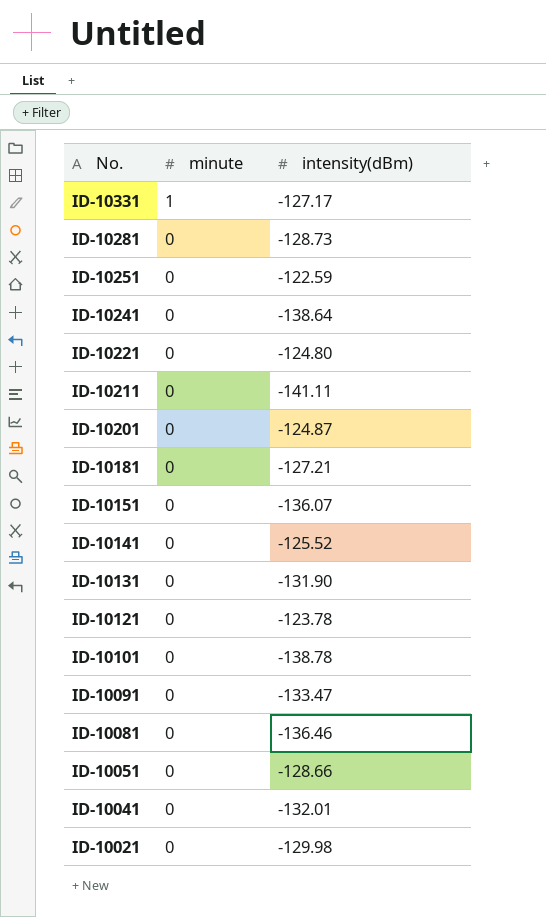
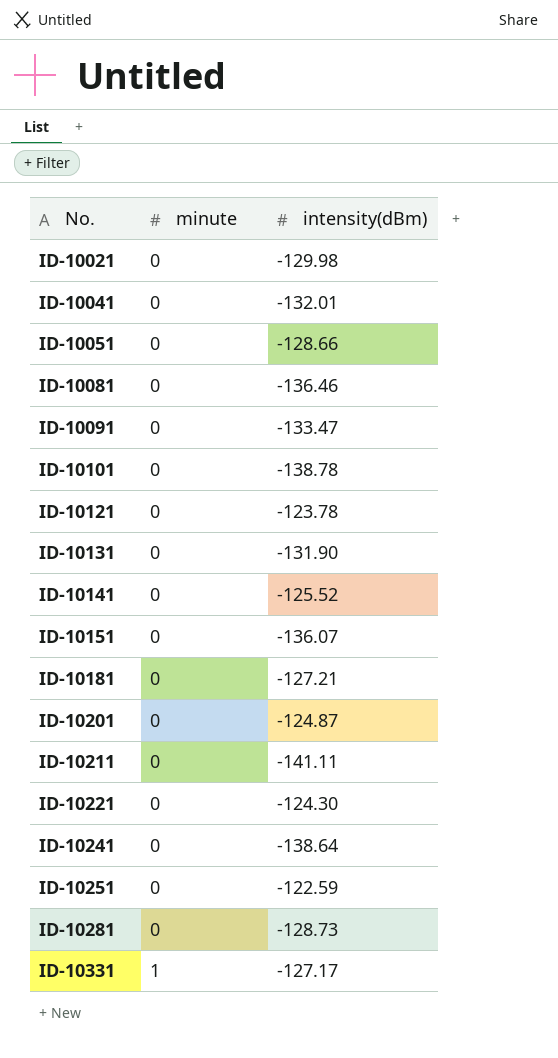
row order: No. descending -> No. ascending
ID-10221 | intensity(dBm): -124.80 -> -124.30

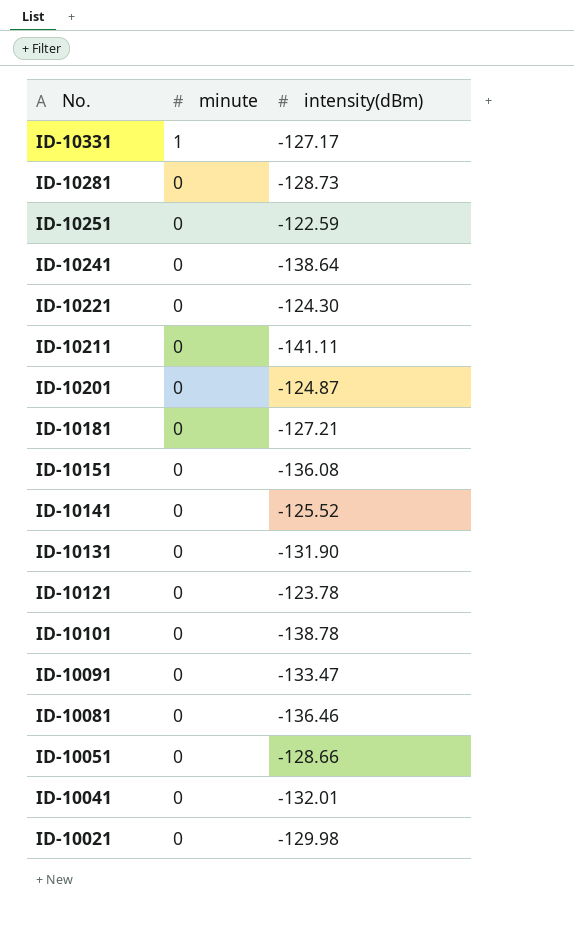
row order: No. ascending -> No. descending
ID-10151 | intensity(dBm): -136.07 -> -136.08

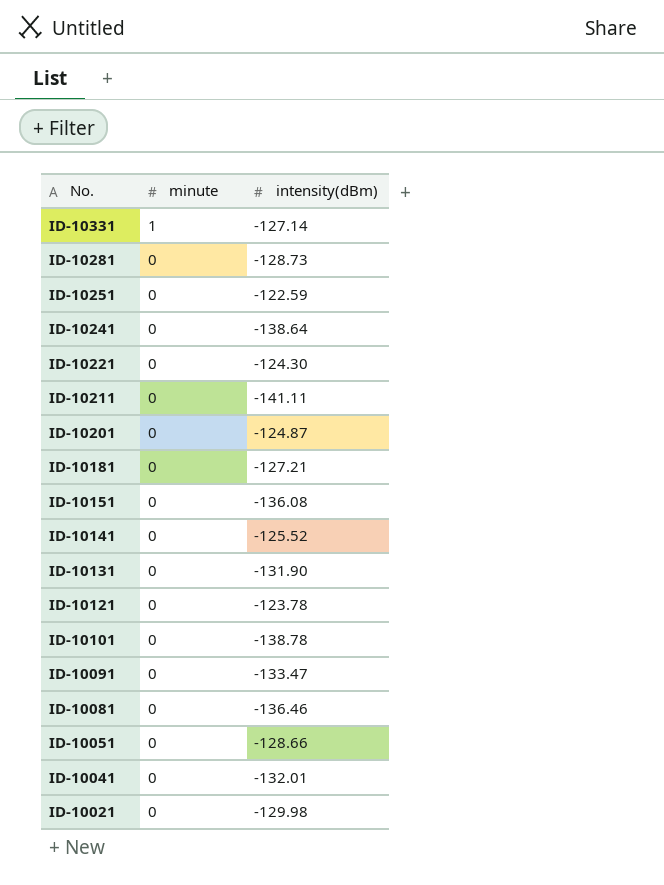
ID-10331 | intensity(dBm): -127.17 -> -127.14

